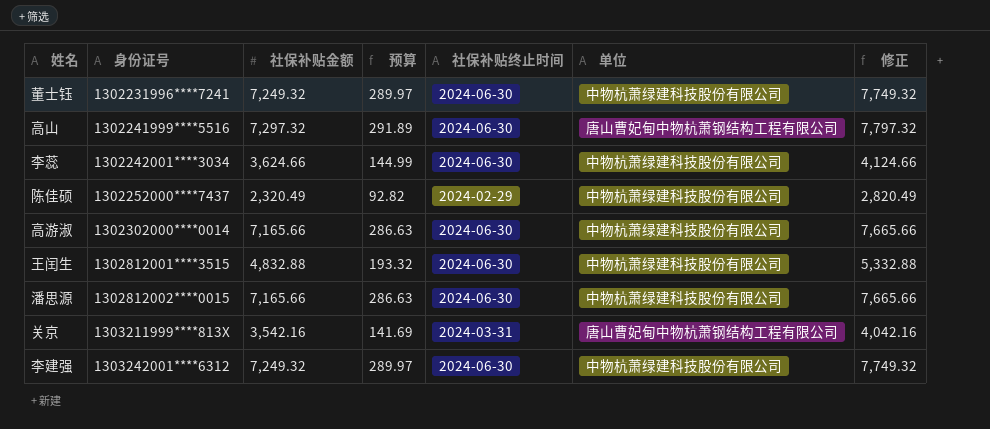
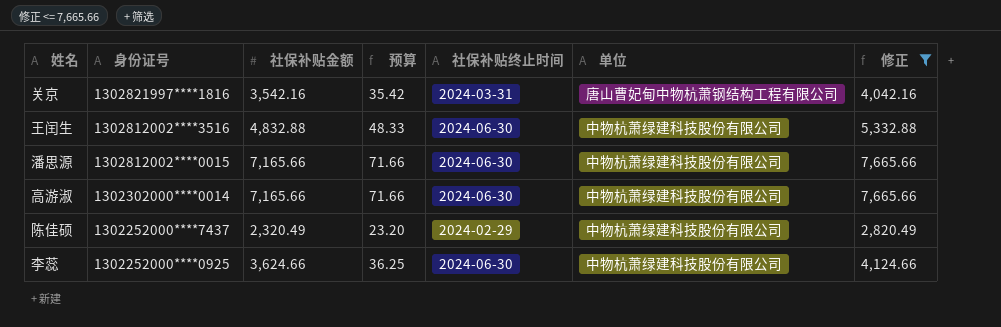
filter: none -> 修正 <= 7,665.66
row order: 身份证号 ascending -> 身份证号 descending
column 预算 | formula: [社保补贴金额] * 0.04 -> [社保补贴金额] * 0.01
关京 | 身份证号: 1303211999****813X -> 1302821997****1816
王闰生 | 身份证号: 1302812001****3515 -> 1302812002****3516
李蕊 | 身份证号: 1302242001****3034 -> 1302252000****0925

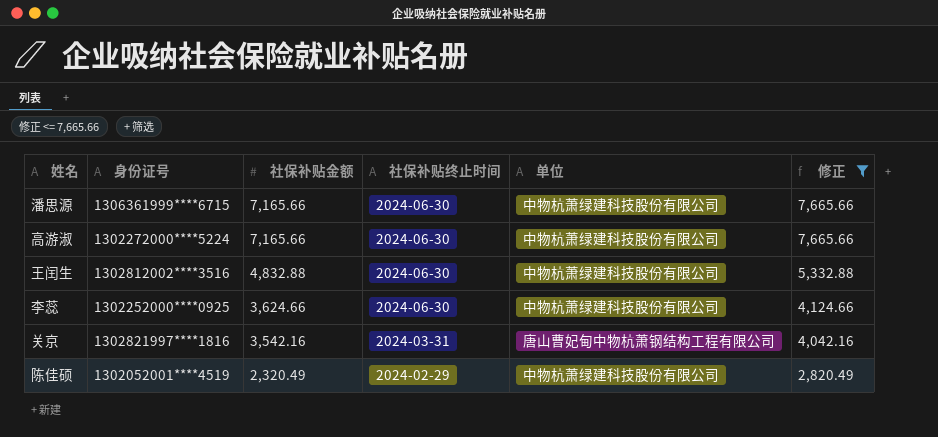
row order: 身份证号 descending -> 社保补贴金额 descending
column 预算 | formula: [社保补贴金额] * 0.01 -> none
潘思源 | 身份证号: 1302812002****0015 -> 1306361999****6715
高游淑 | 身份证号: 1302302000****0014 -> 1302272000****5224
陈佳硕 | 身份证号: 1302252000****7437 -> 1302052001****4519

